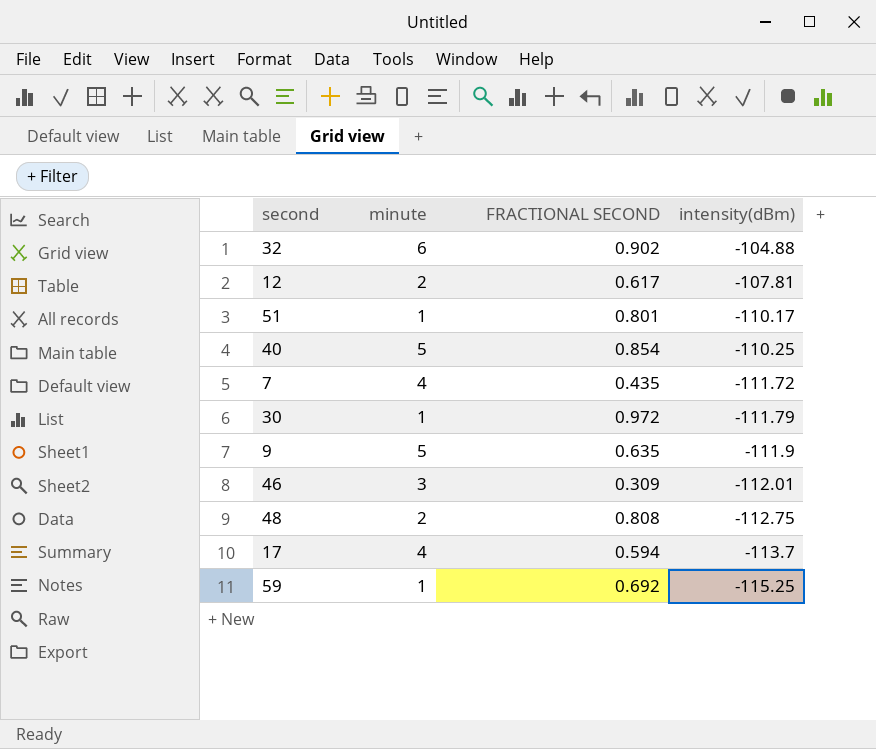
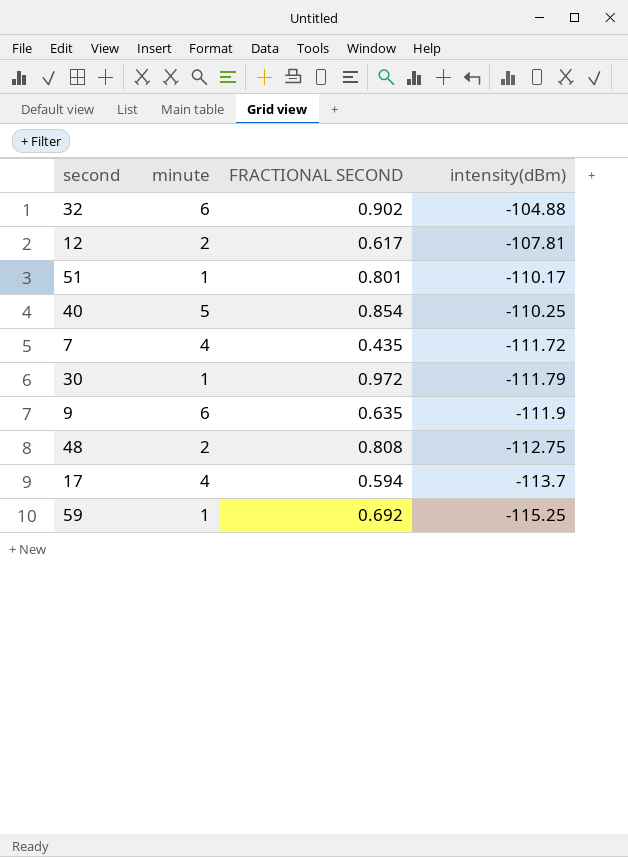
row 46: 3 | 0.309 | -112.01 -> none
9 | minute: 5 -> 6

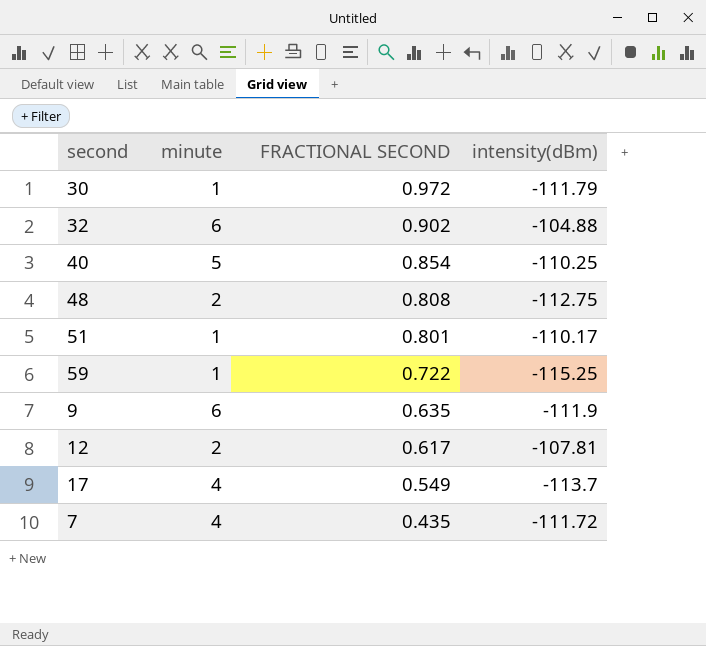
row order: intensity(dBm) descending -> FRACTIONAL SECOND descending
59 | FRACTIONAL SECOND: 0.692 -> 0.722
17 | FRACTIONAL SECOND: 0.594 -> 0.549

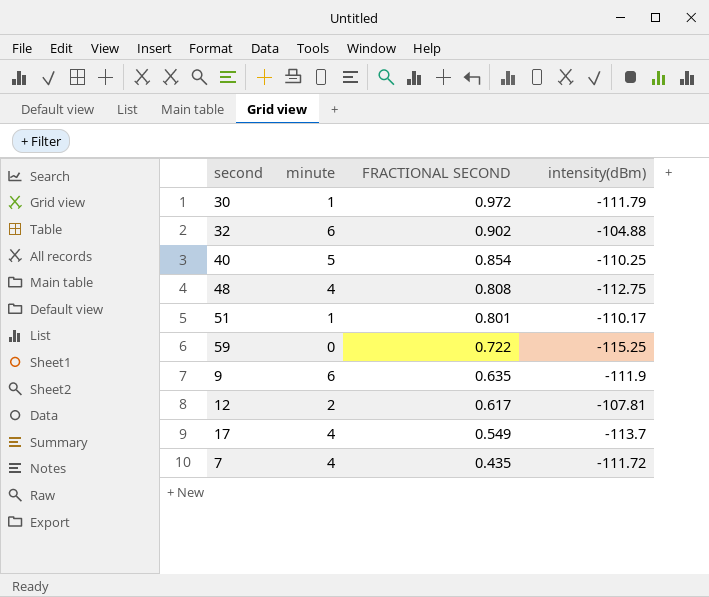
48 | minute: 2 -> 4
59 | minute: 1 -> 0

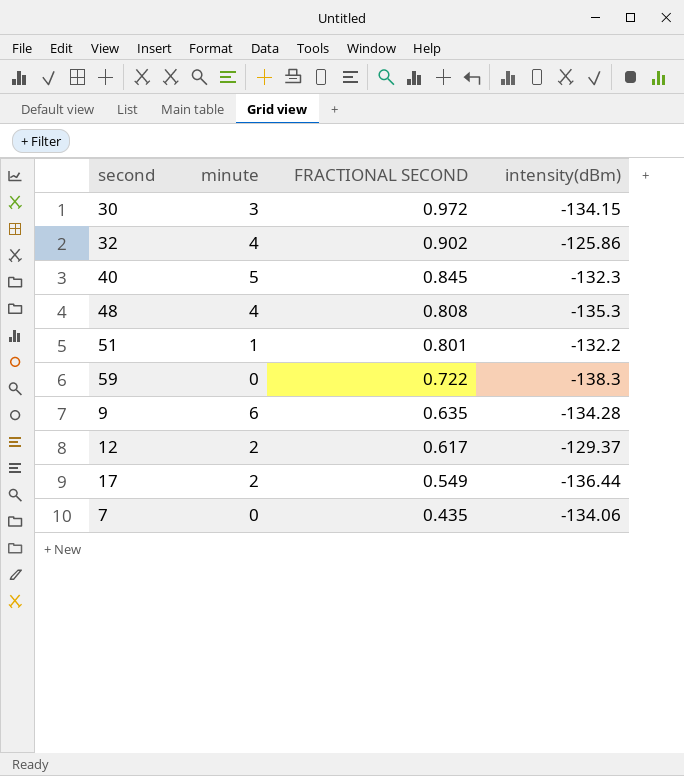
30 | minute: 1 -> 3
30 | intensity(dBm): -111.79 -> -134.15
32 | minute: 6 -> 4
32 | intensity(dBm): -104.88 -> -125.86
40 | FRACTIONAL SECOND: 0.854 -> 0.845
40 | intensity(dBm): -110.25 -> -132.3
48 | intensity(dBm): -112.75 -> -135.3
51 | intensity(dBm): -110.17 -> -132.2
59 | intensity(dBm): -115.25 -> -138.3
9 | intensity(dBm): -111.9 -> -134.28
12 | intensity(dBm): -107.81 -> -129.37
17 | minute: 4 -> 2
17 | intensity(dBm): -113.7 -> -136.44
7 | minute: 4 -> 0
7 | intensity(dBm): -111.72 -> -134.06

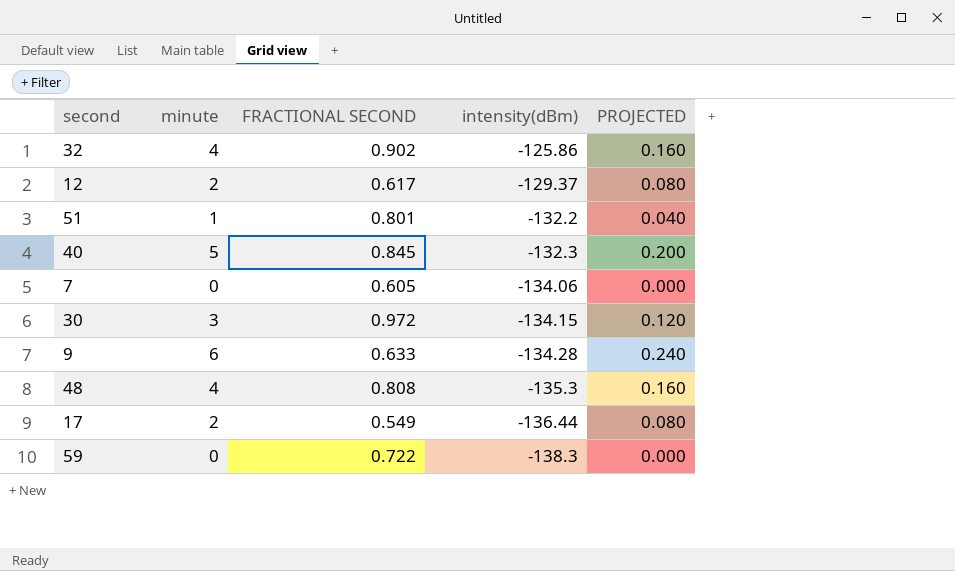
row order: FRACTIONAL SECOND descending -> intensity(dBm) descending
column PROJECTED | formula: none -> [minute] * 0.04
7 | FRACTIONAL SECOND: 0.435 -> 0.605
9 | FRACTIONAL SECOND: 0.635 -> 0.633

